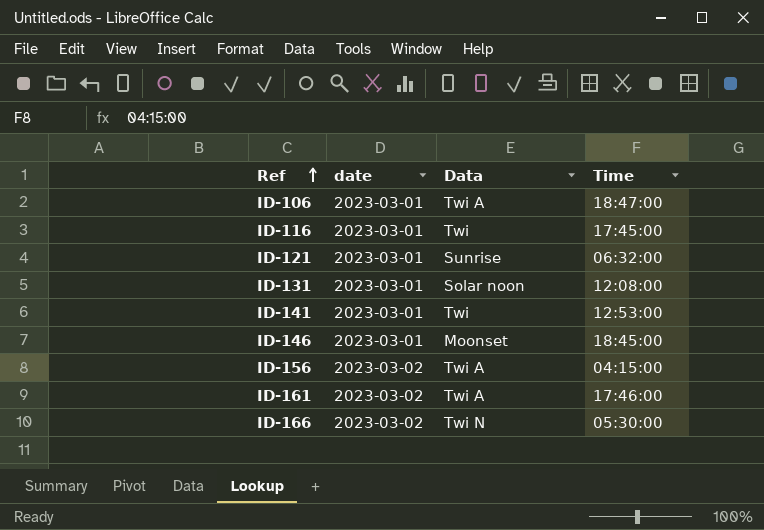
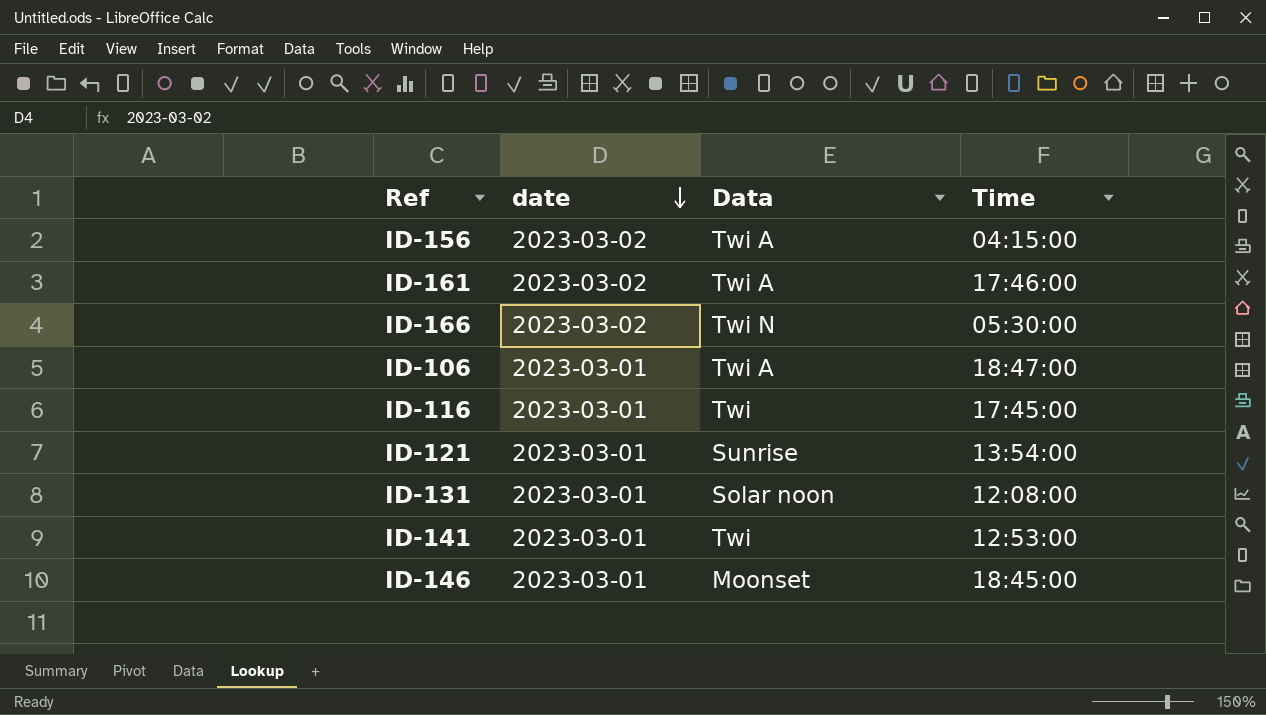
row order: Ref ascending -> date descending
ID-121 | Time: 06:32:00 -> 13:54:00

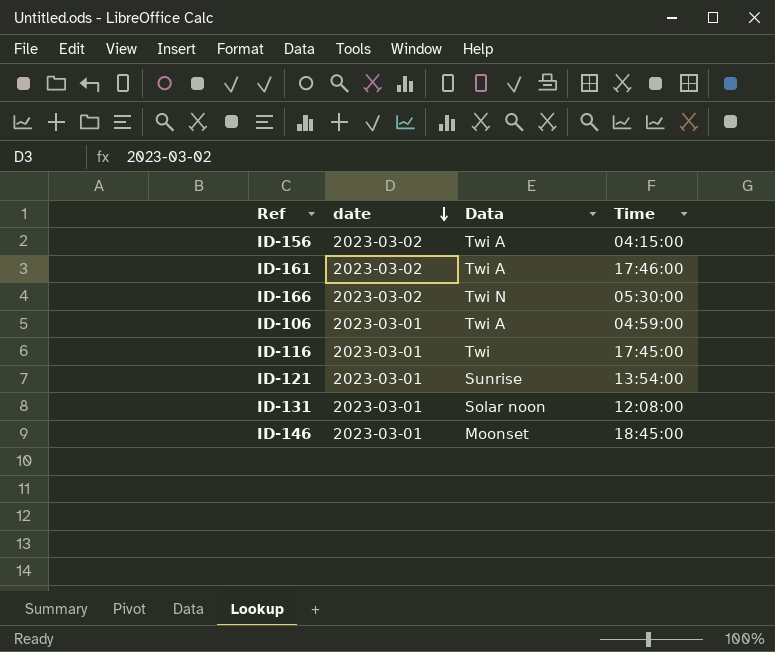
row ID-141: 2023-03-01 | Twi | 12:53:00 -> none
ID-106 | Time: 18:47:00 -> 04:59:00

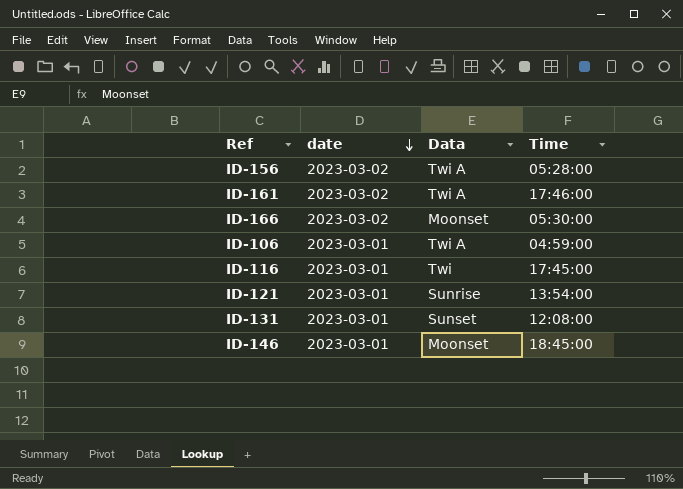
ID-156 | Time: 04:15:00 -> 05:28:00
ID-166 | Data: Twi N -> Moonset
ID-131 | Data: Solar noon -> Sunset

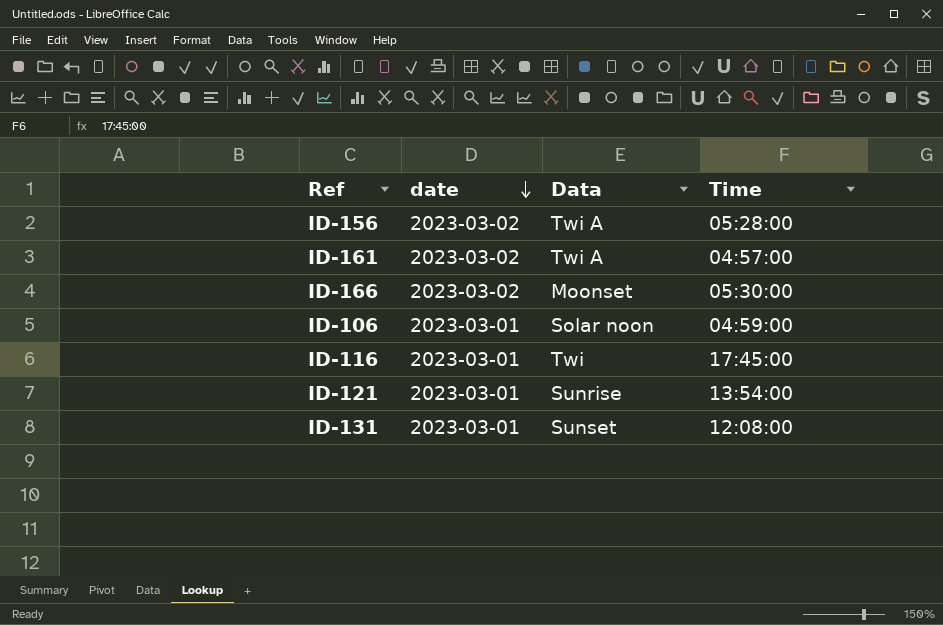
row ID-146: 2023-03-01 | Moonset | 18:45:00 -> none
ID-161 | Time: 17:46:00 -> 04:57:00
ID-106 | Data: Twi A -> Solar noon

